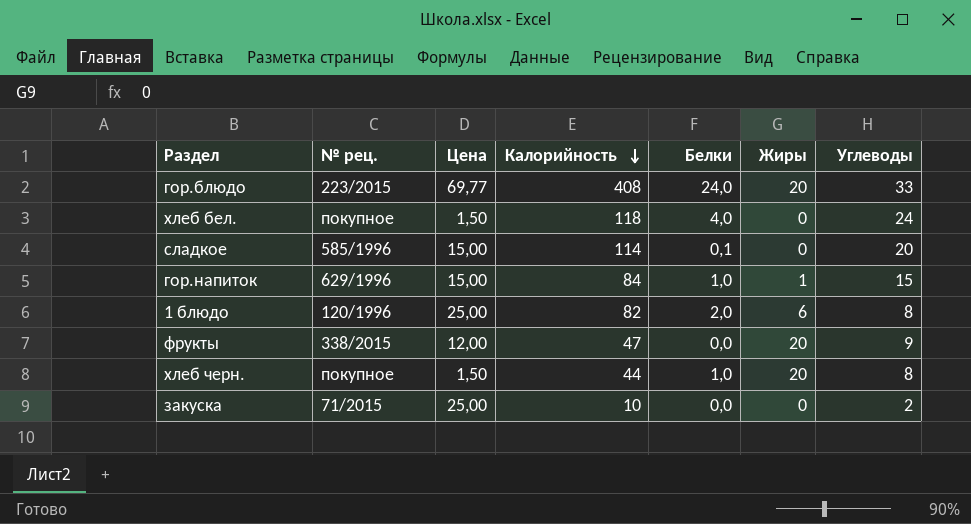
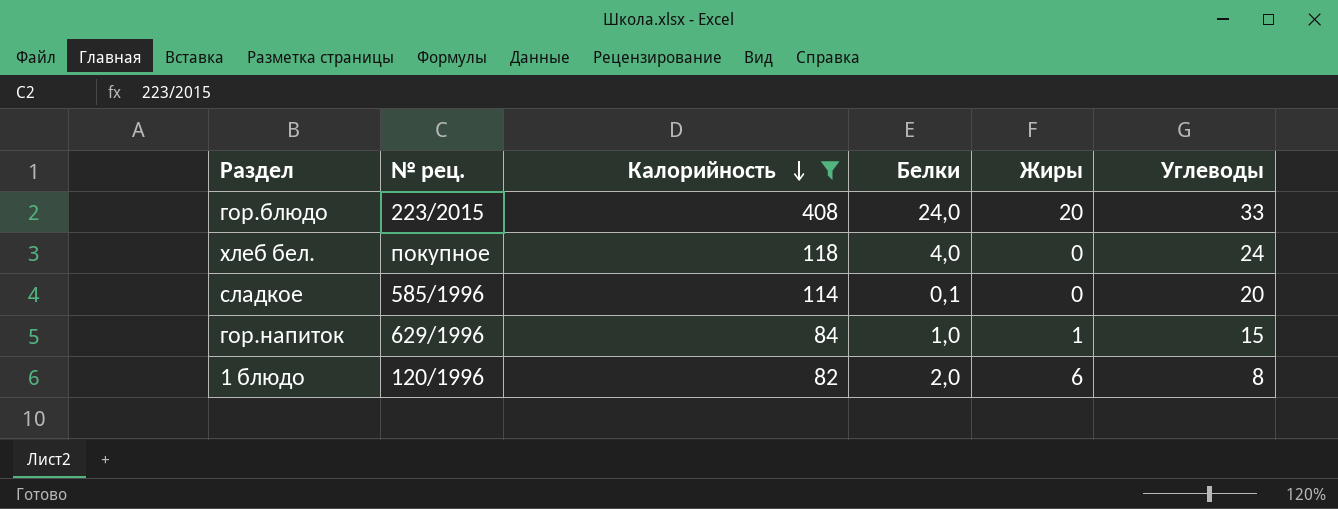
filter: none -> Калорийность >= 82
column Цена | position: 3 -> none

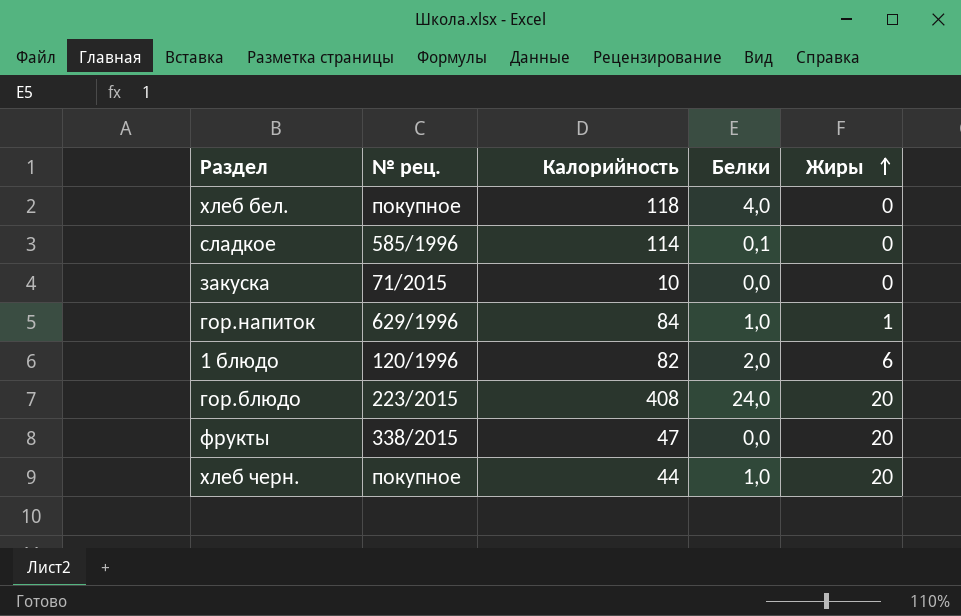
filter: Калорийность >= 82 -> none
row order: Калорийность descending -> Жиры ascending
column Углеводы | position: 6 -> none

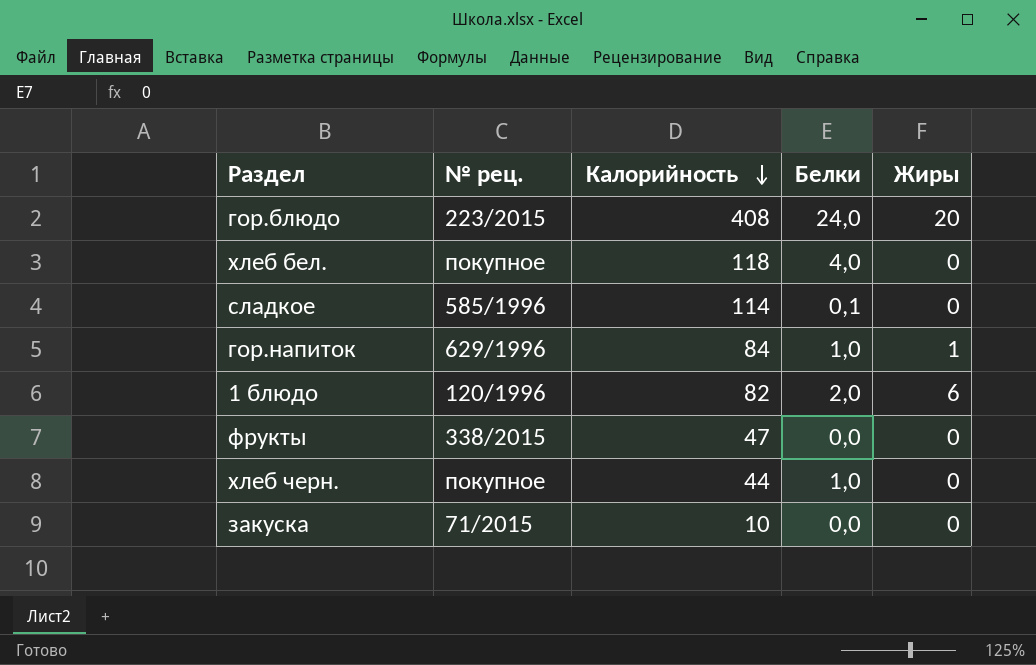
row order: Жиры ascending -> Калорийность descending
фрукты | Жиры: 20 -> 0
хлеб черн. | Жиры: 20 -> 0

